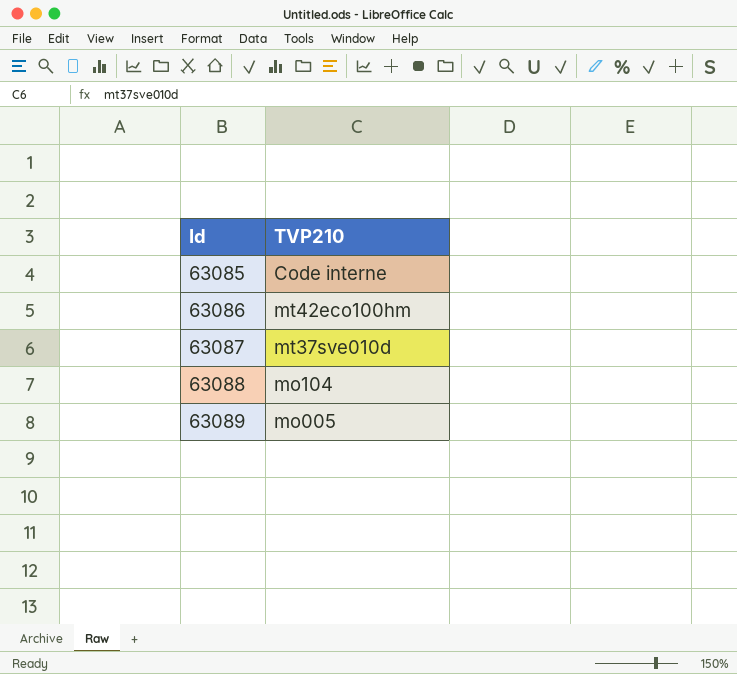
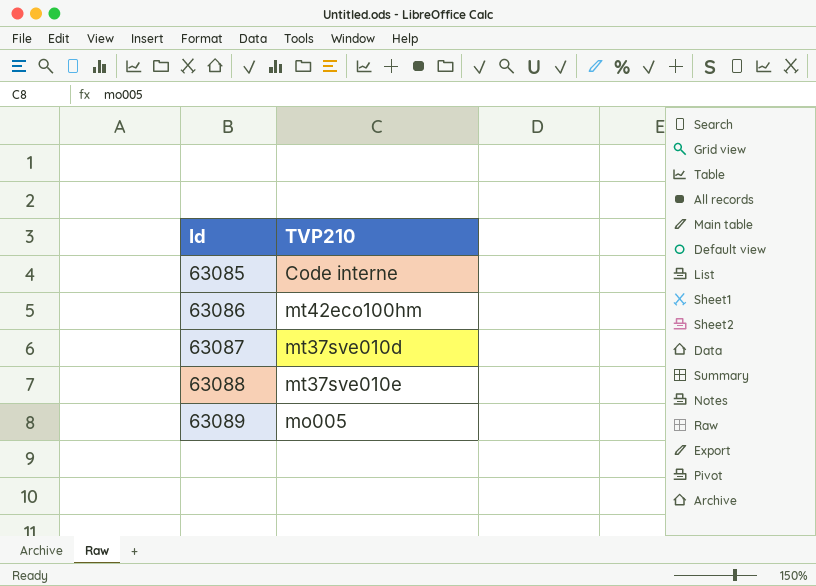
63088 | TVP210: mo104 -> mt37sve010e

